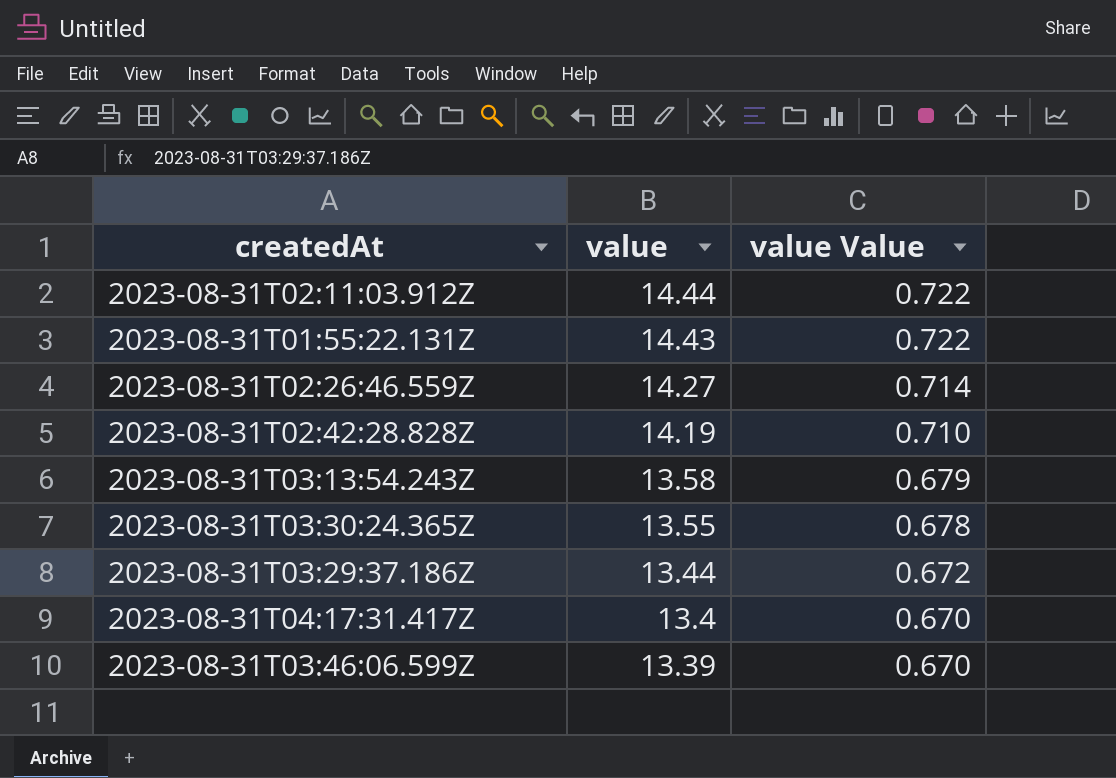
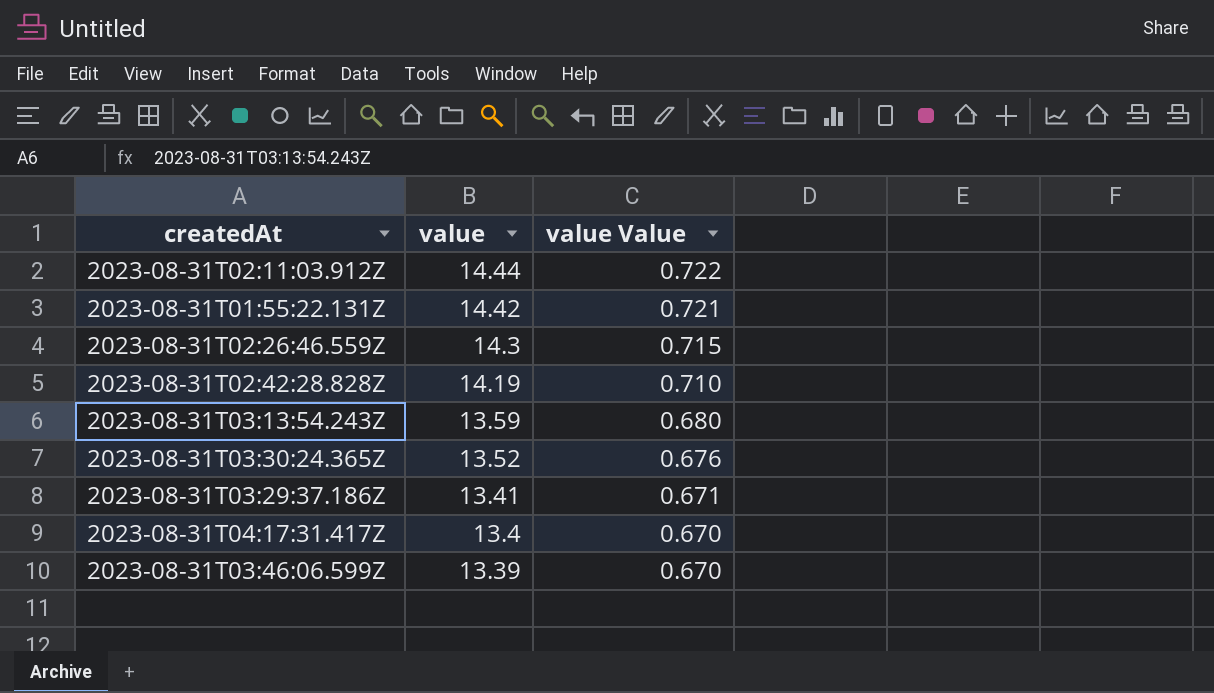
2023-08-31T01:55:22.131Z | value: 14.43 -> 14.42
2023-08-31T01:55:22.131Z | value Value: 0.722 -> 0.721
2023-08-31T02:26:46.559Z | value: 14.27 -> 14.3
2023-08-31T02:26:46.559Z | value Value: 0.714 -> 0.715
2023-08-31T03:13:54.243Z | value: 13.58 -> 13.59
2023-08-31T03:13:54.243Z | value Value: 0.679 -> 0.680
2023-08-31T03:30:24.365Z | value: 13.55 -> 13.52
2023-08-31T03:30:24.365Z | value Value: 0.678 -> 0.676
2023-08-31T03:29:37.186Z | value: 13.44 -> 13.41
2023-08-31T03:29:37.186Z | value Value: 0.672 -> 0.671

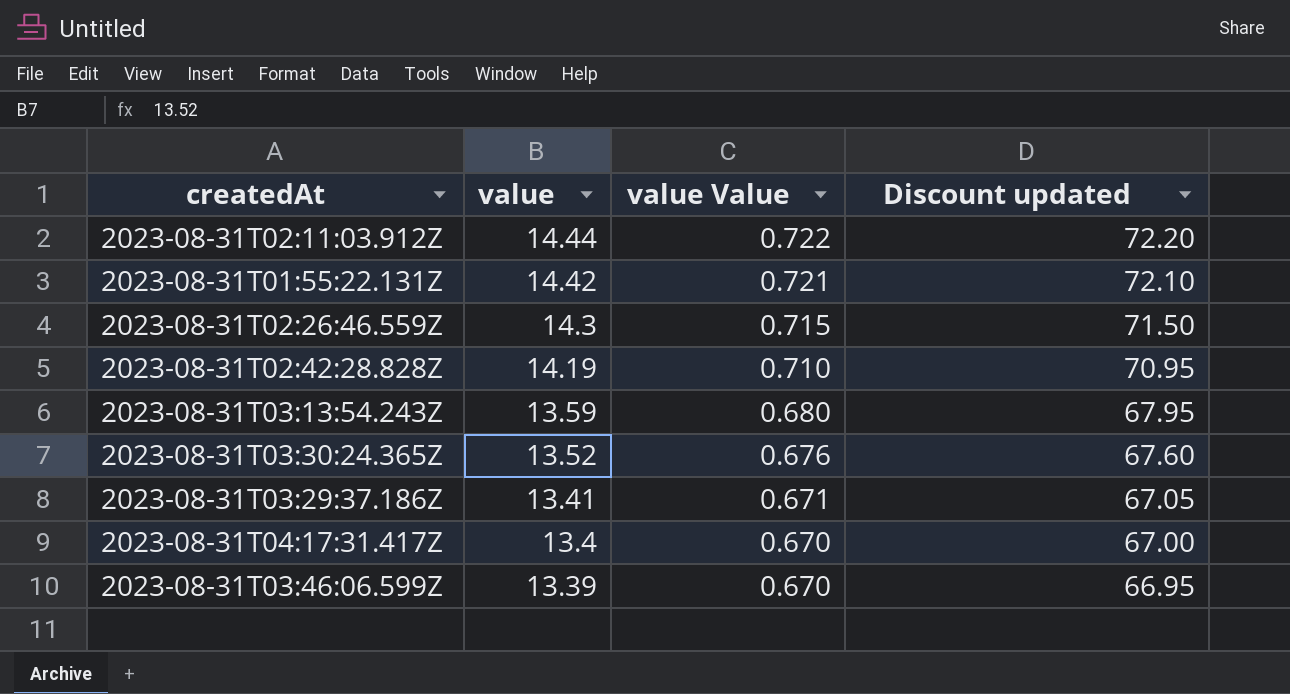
column Discount updated | formula: none -> [value] * 5

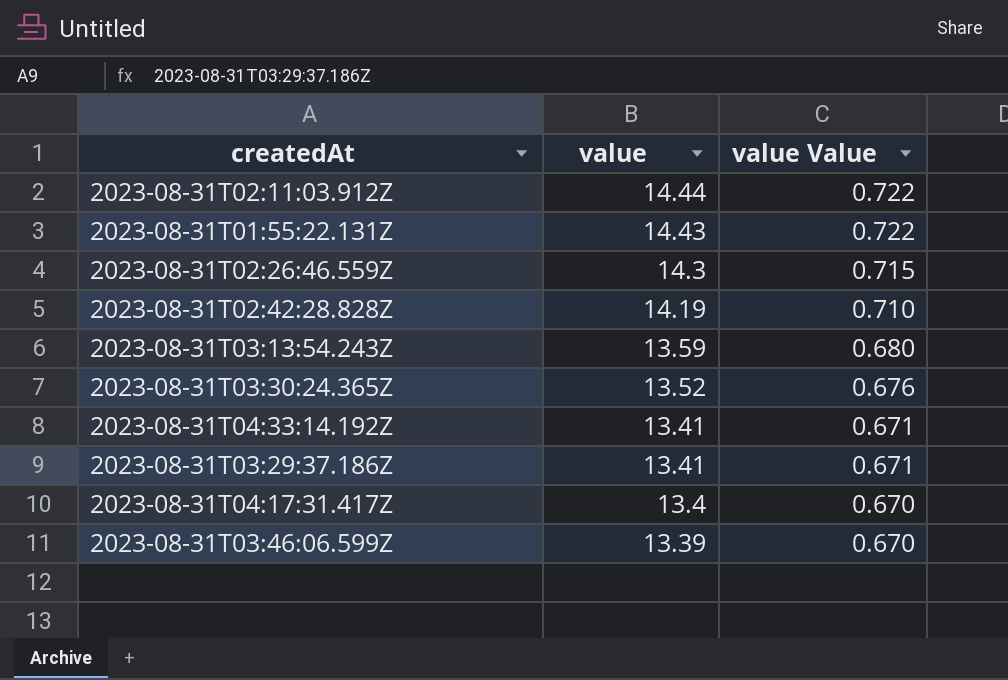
column Discount updated | formula: [value] * 5 -> none
2023-08-31T01:55:22.131Z | value: 14.42 -> 14.43
2023-08-31T01:55:22.131Z | value Value: 0.721 -> 0.722
row 2023-08-31T04:33:14.192Z: none -> 13.41 | 0.671

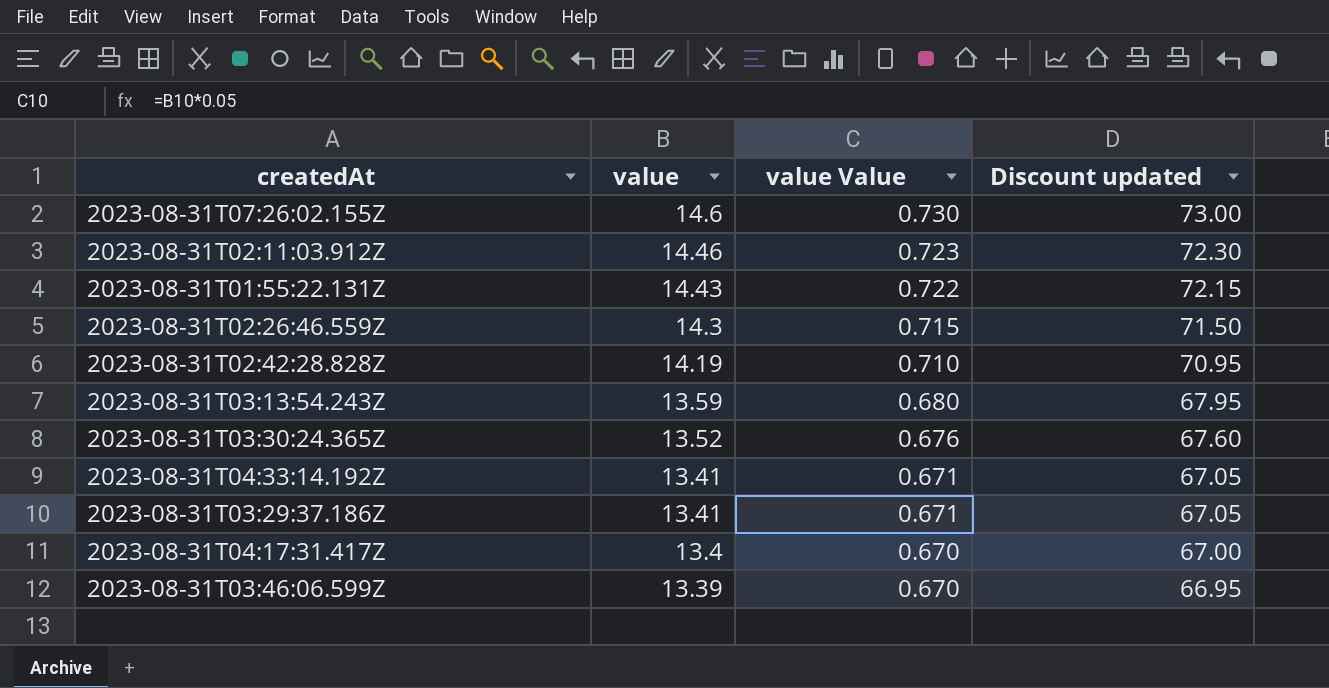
column Discount updated | formula: none -> [value] * 5
row 2023-08-31T07:26:02.155Z: none -> 14.6 | 0.730 | 73.00
2023-08-31T02:11:03.912Z | value: 14.44 -> 14.46
2023-08-31T02:11:03.912Z | value Value: 0.722 -> 0.723

